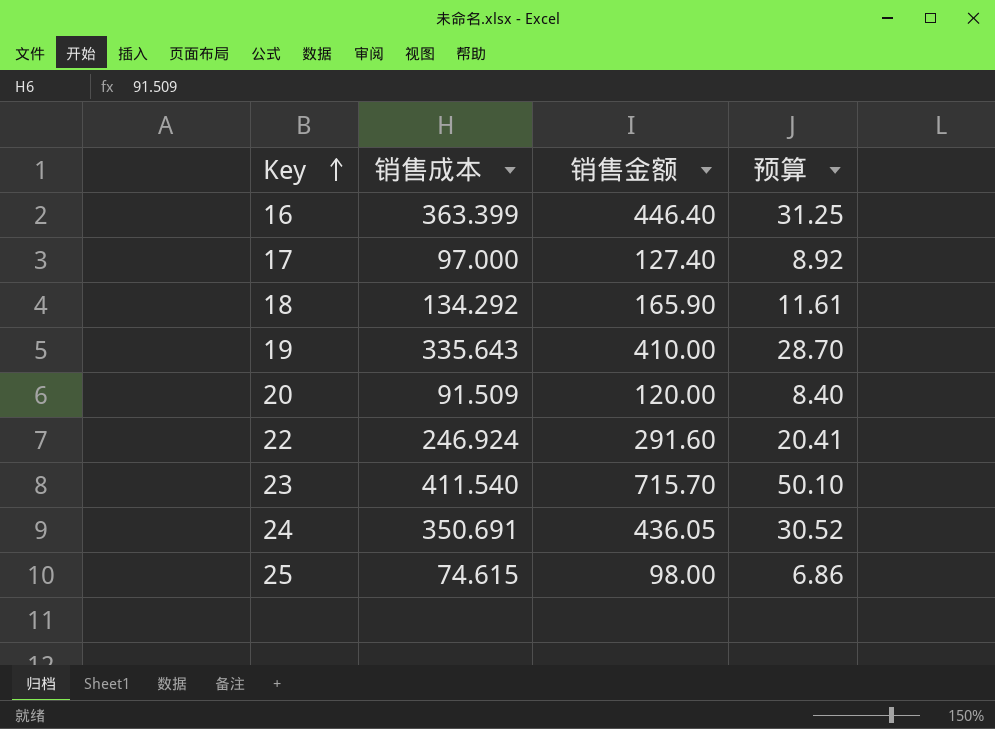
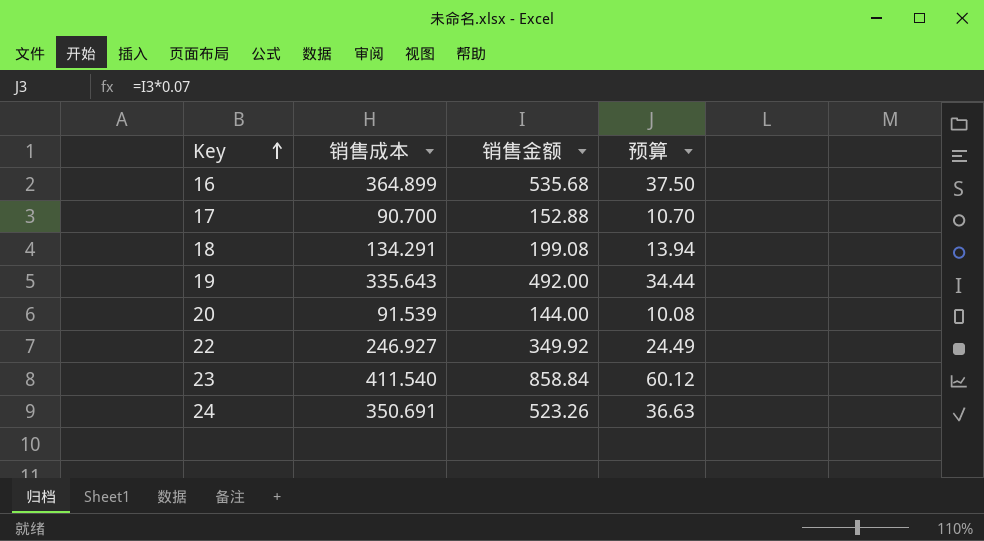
row 25: 74.615 | 98.00 | 6.86 -> none
16 | 销售成本: 363.399 -> 364.899
16 | 销售金额: 446.40 -> 535.68
16 | 预算: 31.25 -> 37.50
17 | 销售成本: 97.000 -> 90.700
17 | 销售金额: 127.40 -> 152.88
17 | 预算: 8.92 -> 10.70
18 | 销售成本: 134.292 -> 134.291
18 | 销售金额: 165.90 -> 199.08
18 | 预算: 11.61 -> 13.94
19 | 销售金额: 410.00 -> 492.00
19 | 预算: 28.70 -> 34.44
20 | 销售成本: 91.509 -> 91.539
20 | 销售金额: 120.00 -> 144.00
20 | 预算: 8.40 -> 10.08
22 | 销售成本: 246.924 -> 246.927
22 | 销售金额: 291.60 -> 349.92
22 | 预算: 20.41 -> 24.49
23 | 销售金额: 715.70 -> 858.84
23 | 预算: 50.10 -> 60.12
24 | 销售金额: 436.05 -> 523.26
24 | 预算: 30.52 -> 36.63

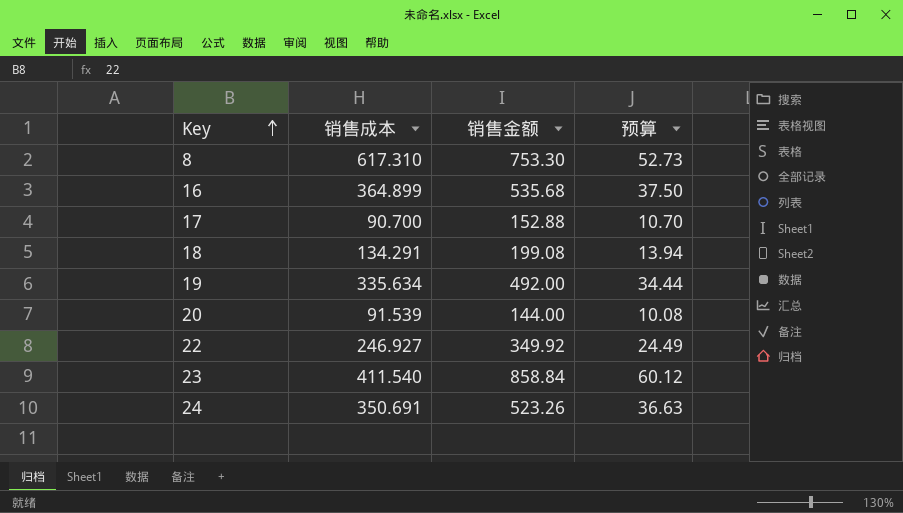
row 8: none -> 617.310 | 753.30 | 52.73
19 | 销售成本: 335.643 -> 335.634

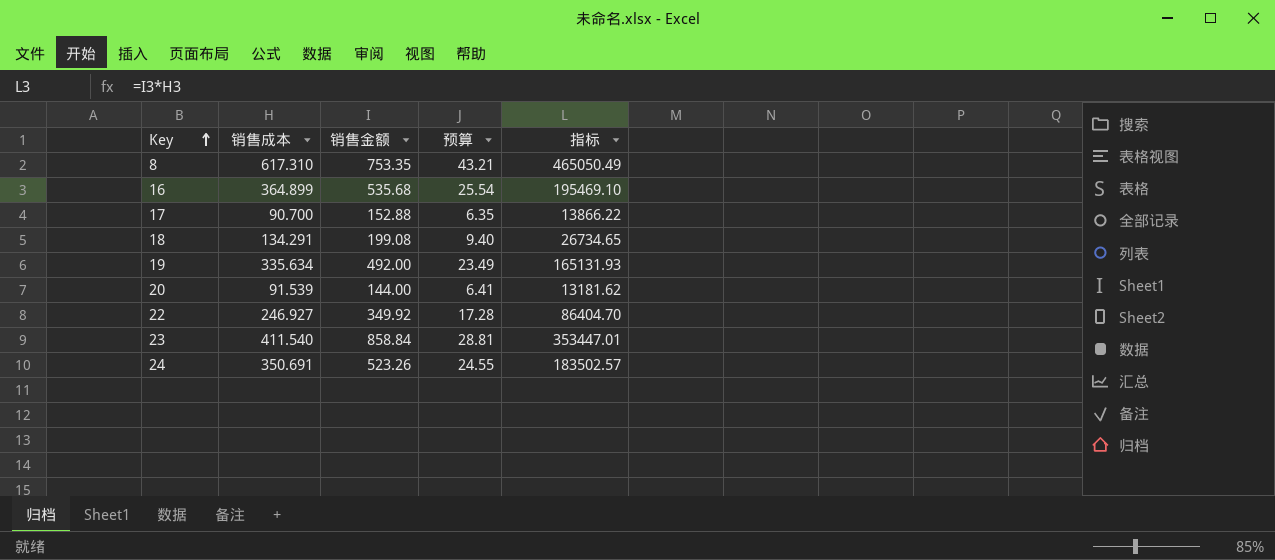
column 预算 | formula: [销售金额] * 0.07 -> [销售成本] * 0.07
column 指标 | formula: none -> [销售成本] * [销售金额]
8 | 销售金额: 753.30 -> 753.35

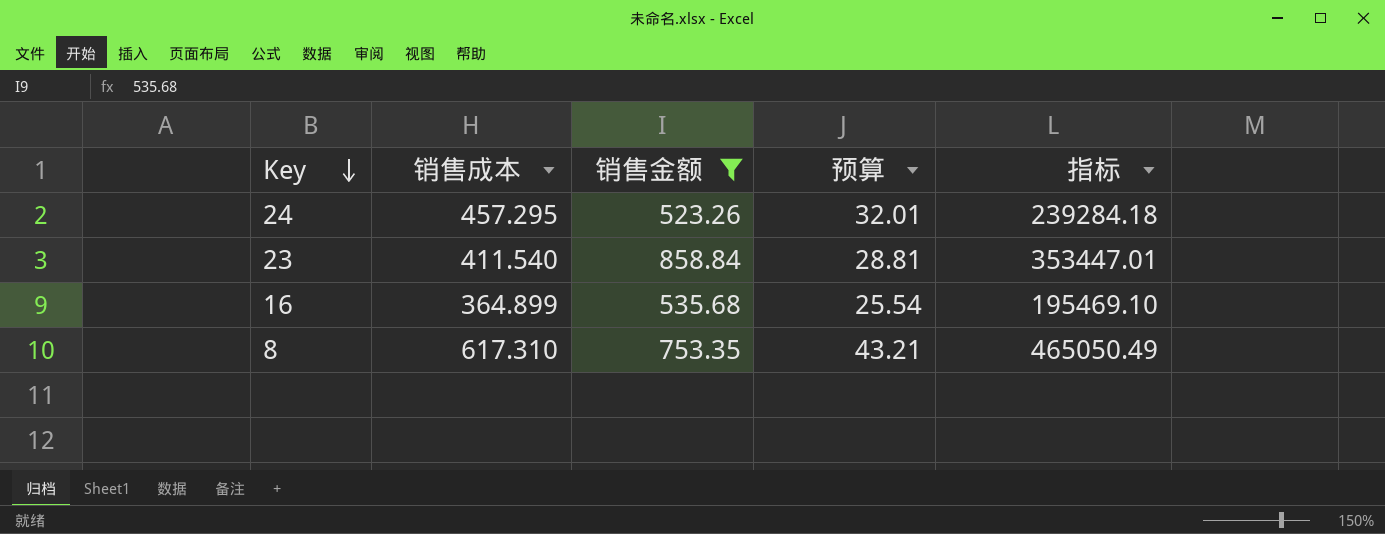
filter: none -> 销售金额 >= 523.26
row order: Key ascending -> Key descending
24 | 销售成本: 350.691 -> 457.295
24 | 预算: 24.55 -> 32.01
24 | 指标: 183502.57 -> 239284.18

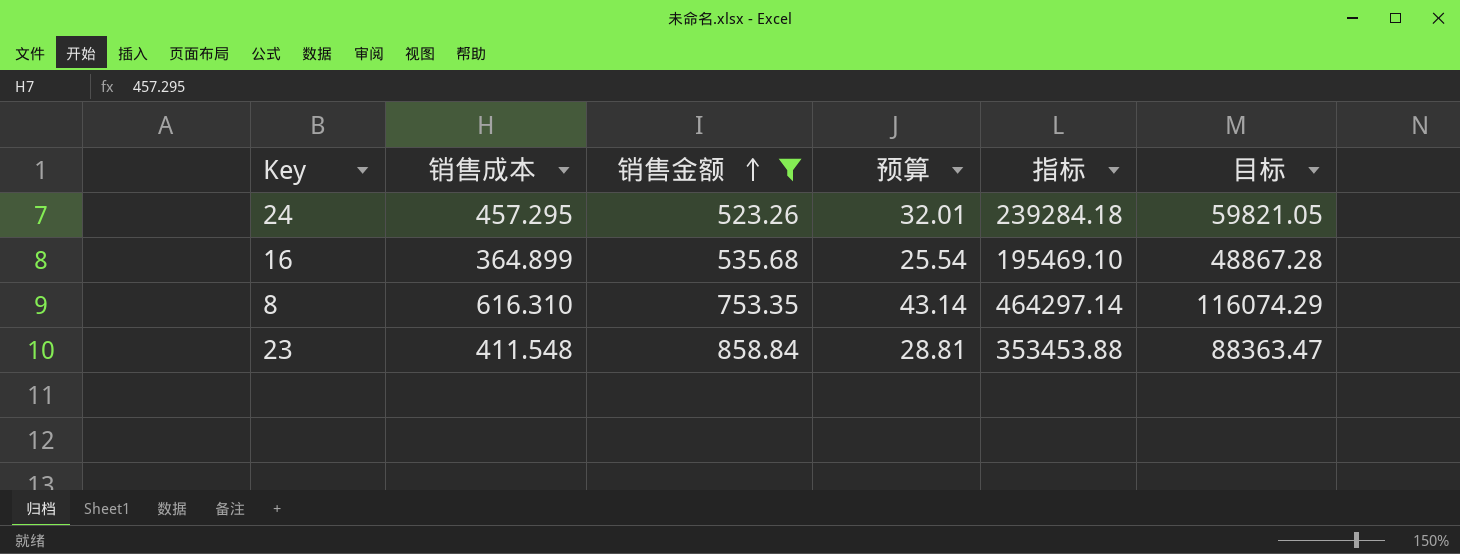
row order: Key descending -> 销售金额 ascending
column 目标 | formula: none -> [指标] * 0.25
8 | 销售成本: 617.310 -> 616.310
8 | 预算: 43.21 -> 43.14
8 | 指标: 465050.49 -> 464297.14
23 | 销售成本: 411.540 -> 411.548
23 | 指标: 353447.01 -> 353453.88

